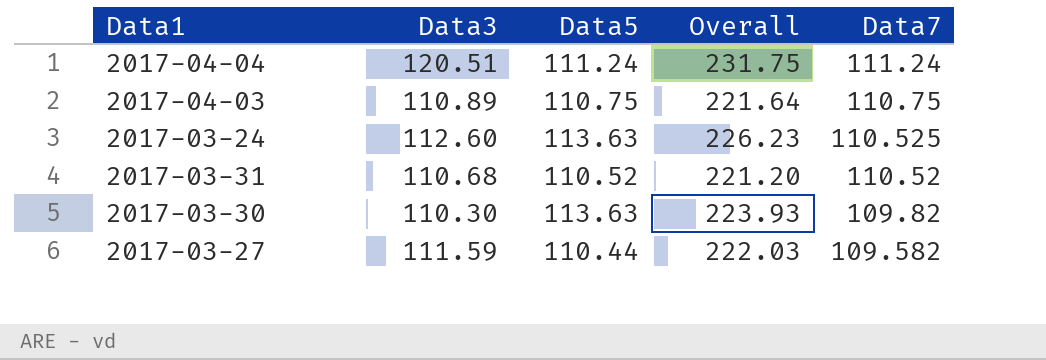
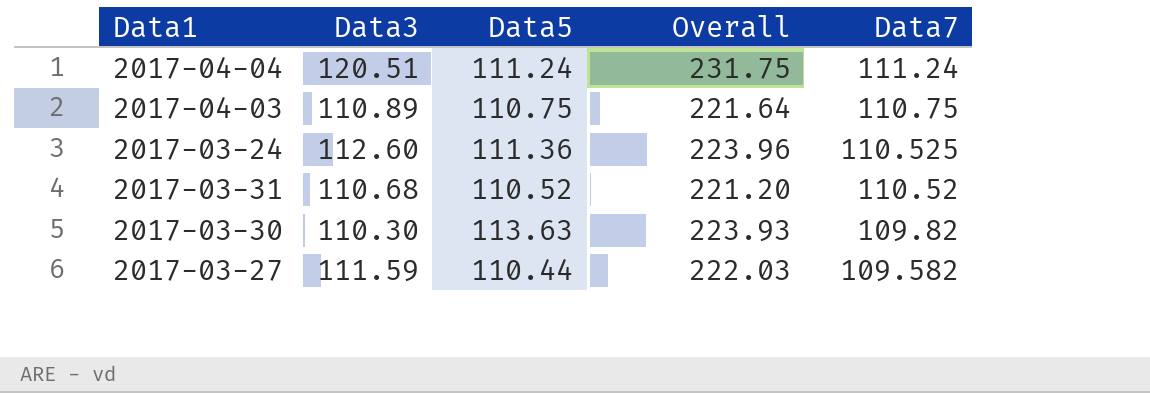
2017-03-24 | Data5: 113.63 -> 111.36
2017-03-24 | Overall: 226.23 -> 223.96

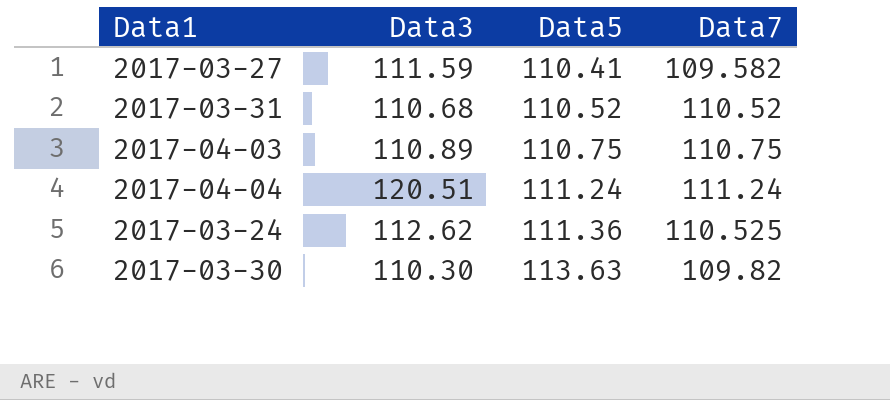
row order: Data7 descending -> Data5 ascending
column Overall | formula: [Data3] + [Data5] -> none
2017-03-27 | Data5: 110.44 -> 110.41
2017-03-24 | Data3: 112.60 -> 112.62

